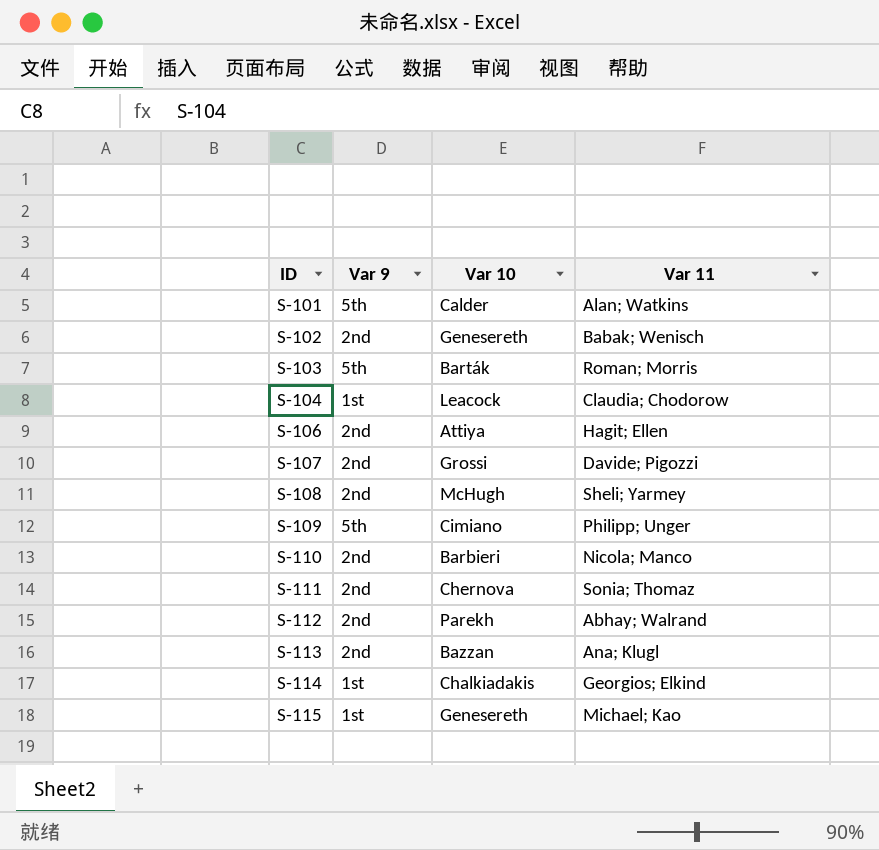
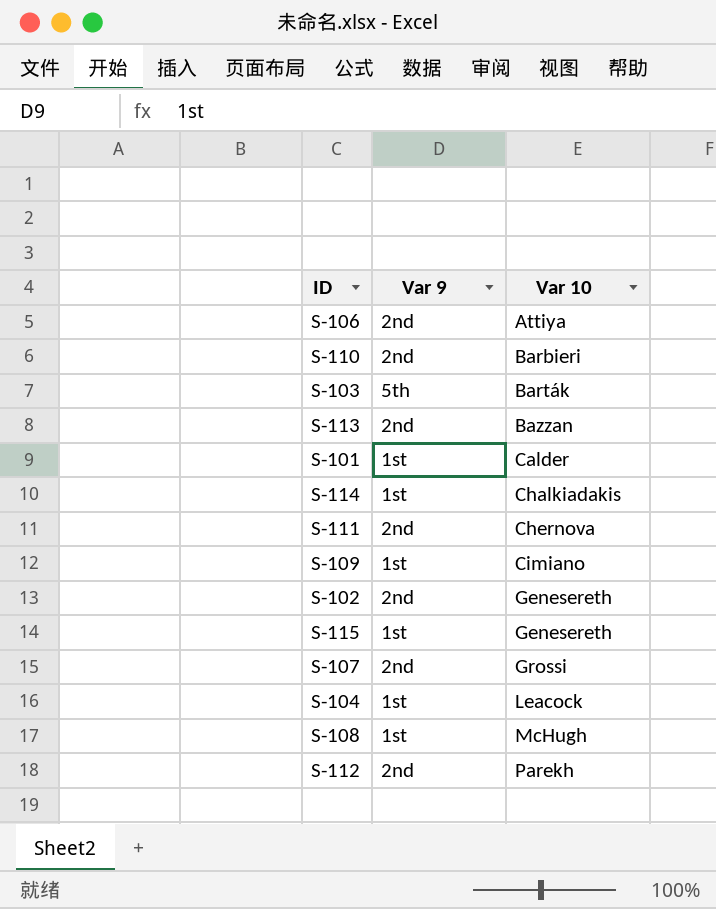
row order: ID ascending -> Var 10 ascending
column Var 11 | position: 4 -> none
S-101 | Var 9: 5th -> 1st
S-109 | Var 9: 5th -> 1st
S-108 | Var 9: 2nd -> 1st

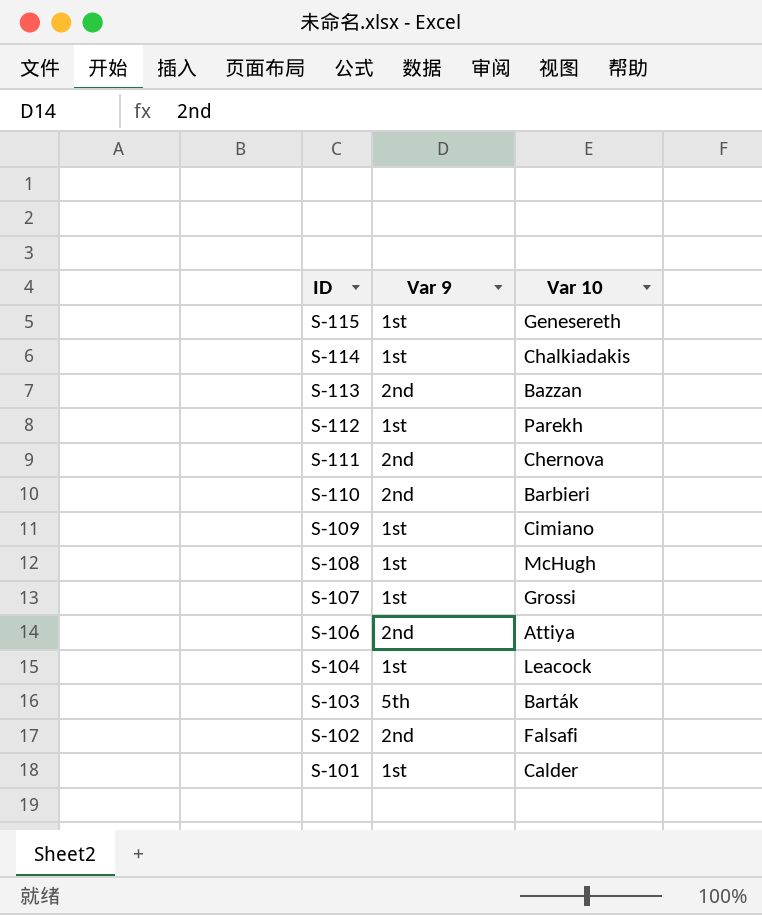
row order: Var 10 ascending -> ID descending
S-112 | Var 9: 2nd -> 1st
S-107 | Var 9: 2nd -> 1st
S-102 | Var 10: Genesereth -> Falsafi

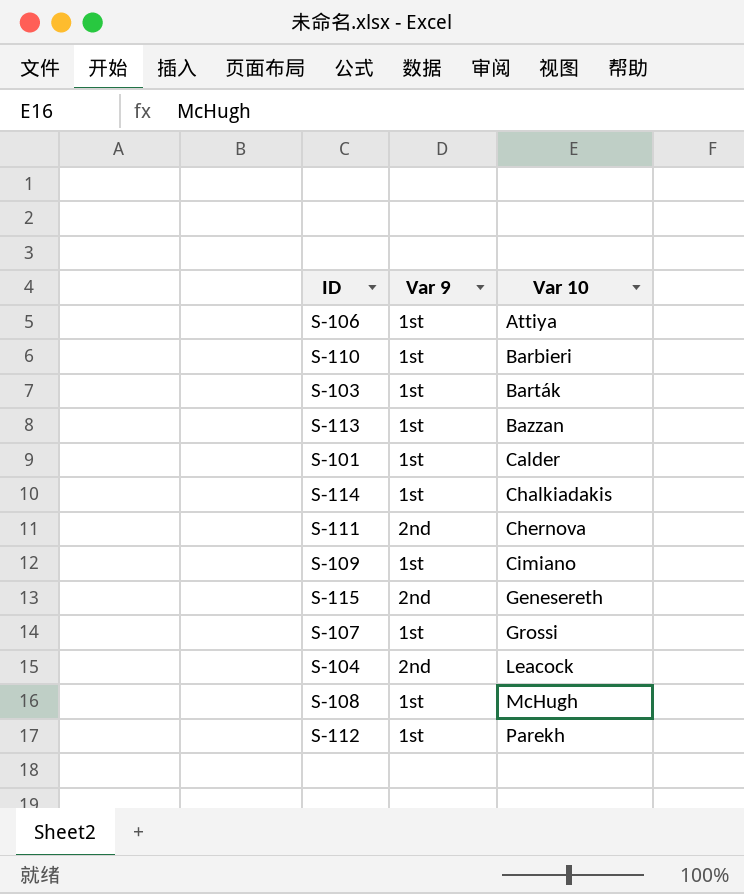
row order: ID descending -> Var 10 ascending
row S-102: 2nd | Falsafi -> none
S-106 | Var 9: 2nd -> 1st
S-110 | Var 9: 2nd -> 1st
S-103 | Var 9: 5th -> 1st
S-113 | Var 9: 2nd -> 1st
S-115 | Var 9: 1st -> 2nd
S-104 | Var 9: 1st -> 2nd

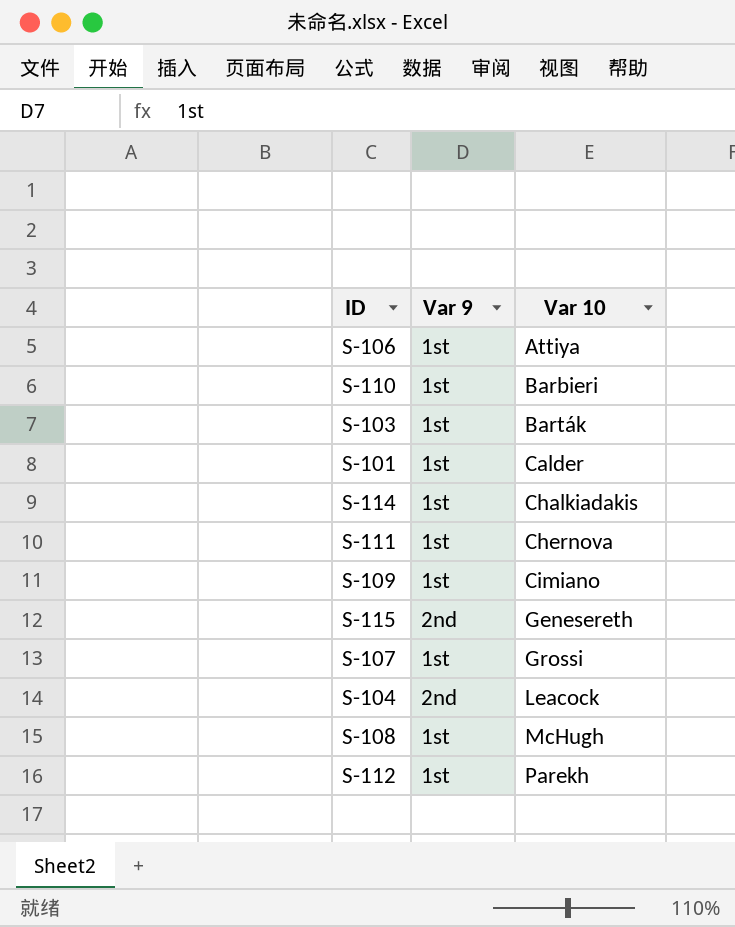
row S-113: 1st | Bazzan -> none
S-111 | Var 9: 2nd -> 1st

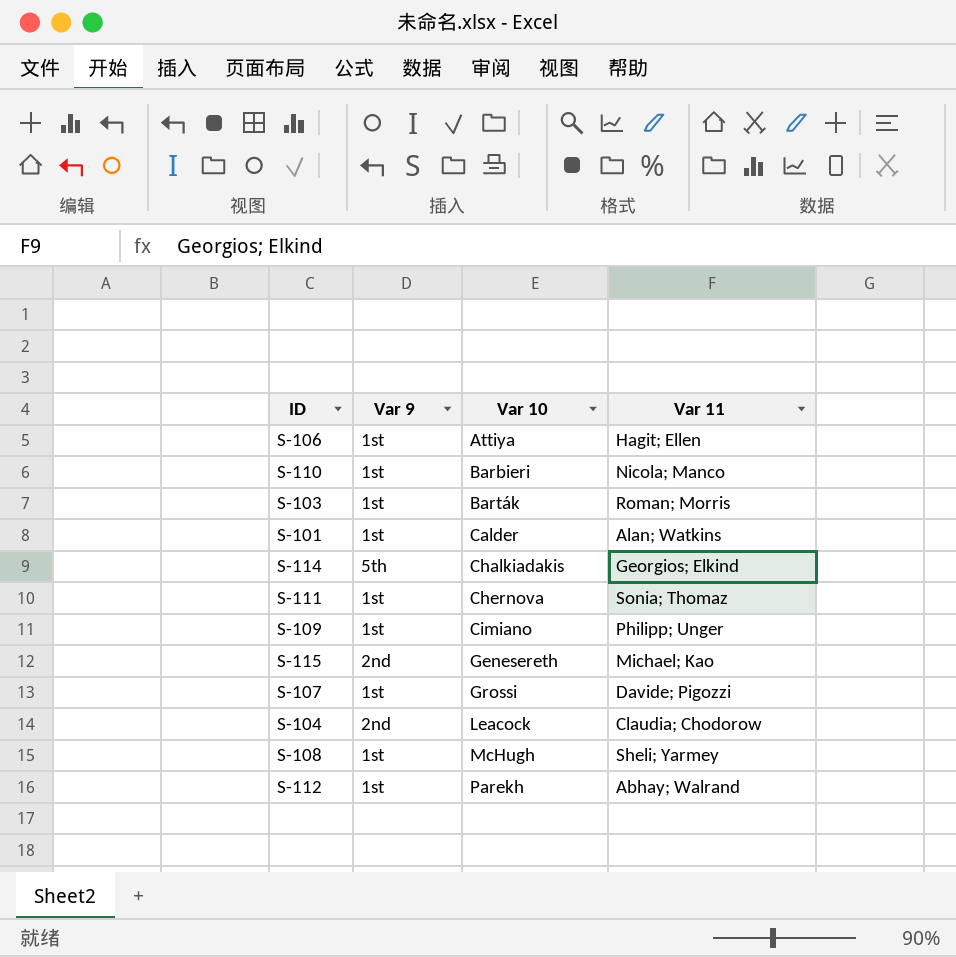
column Var 11 | position: none -> 4
S-114 | Var 9: 1st -> 5th

